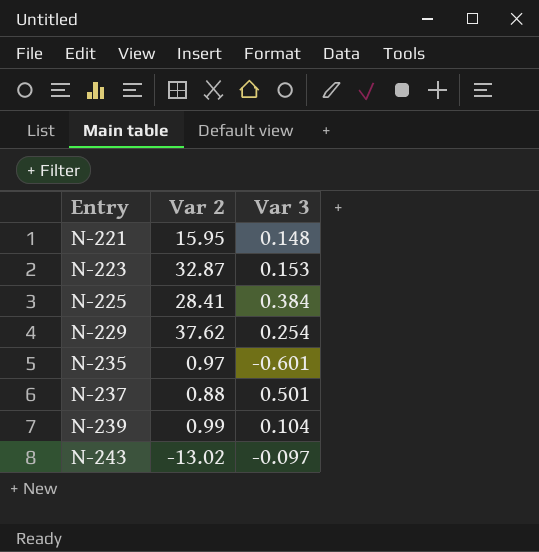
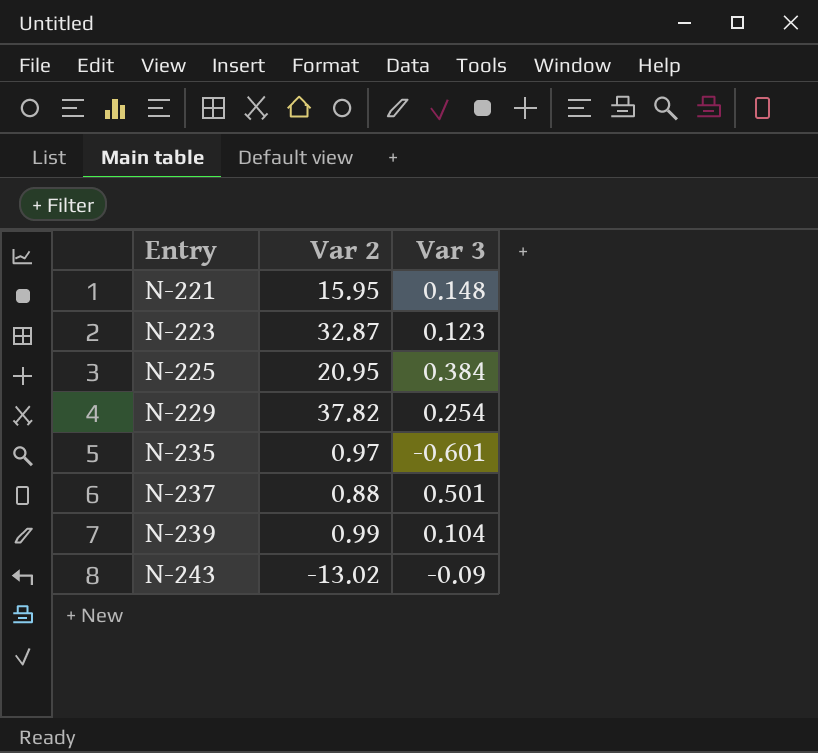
N-223 | Var 3: 0.153 -> 0.123
N-225 | Var 2: 28.41 -> 20.95
N-229 | Var 2: 37.62 -> 37.82
N-243 | Var 3: -0.097 -> -0.09

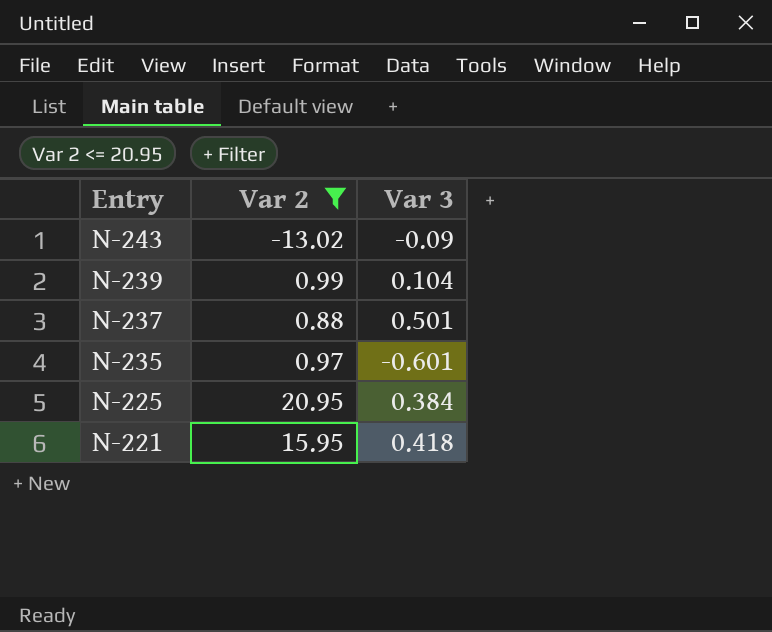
filter: none -> Var 2 <= 20.95
row order: Entry ascending -> Entry descending
N-221 | Var 3: 0.148 -> 0.418

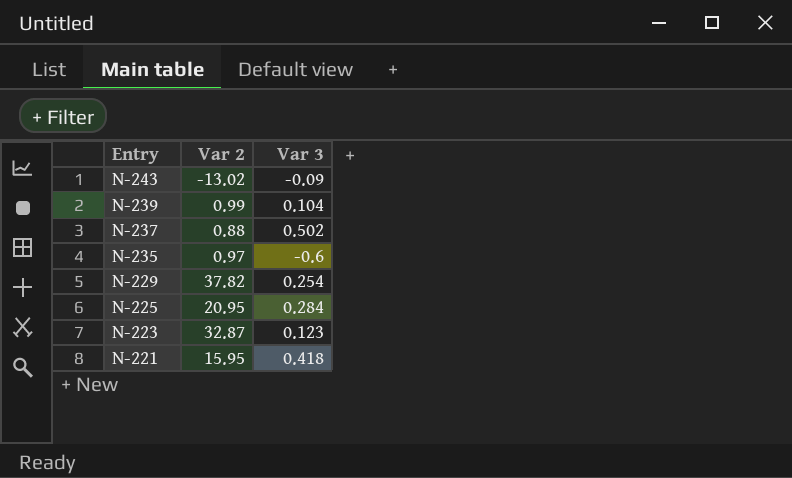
filter: Var 2 <= 20.95 -> none
N-237 | Var 3: 0.501 -> 0.502
N-235 | Var 3: -0.601 -> -0.6
N-225 | Var 3: 0.384 -> 0.284

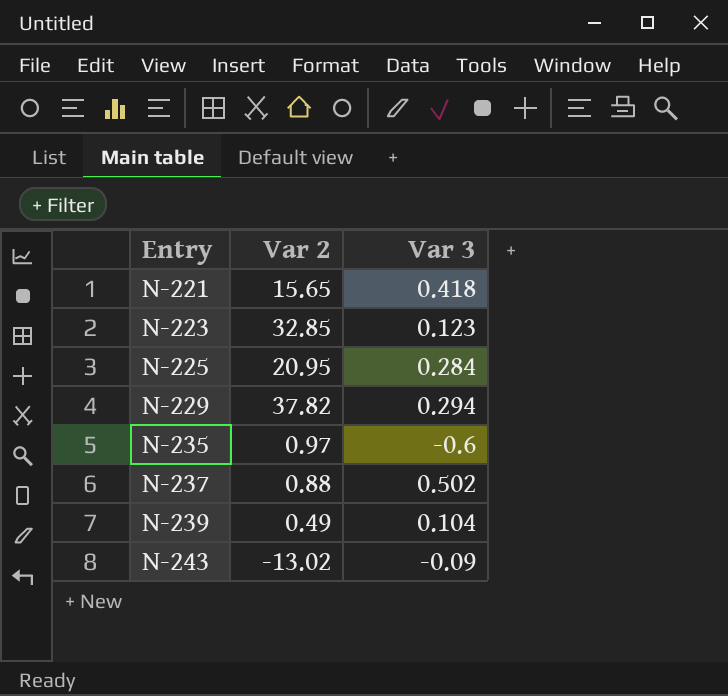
row order: Entry descending -> Entry ascending
N-221 | Var 2: 15.95 -> 15.65
N-223 | Var 2: 32.87 -> 32.85
N-229 | Var 3: 0.254 -> 0.294
N-239 | Var 2: 0.99 -> 0.49

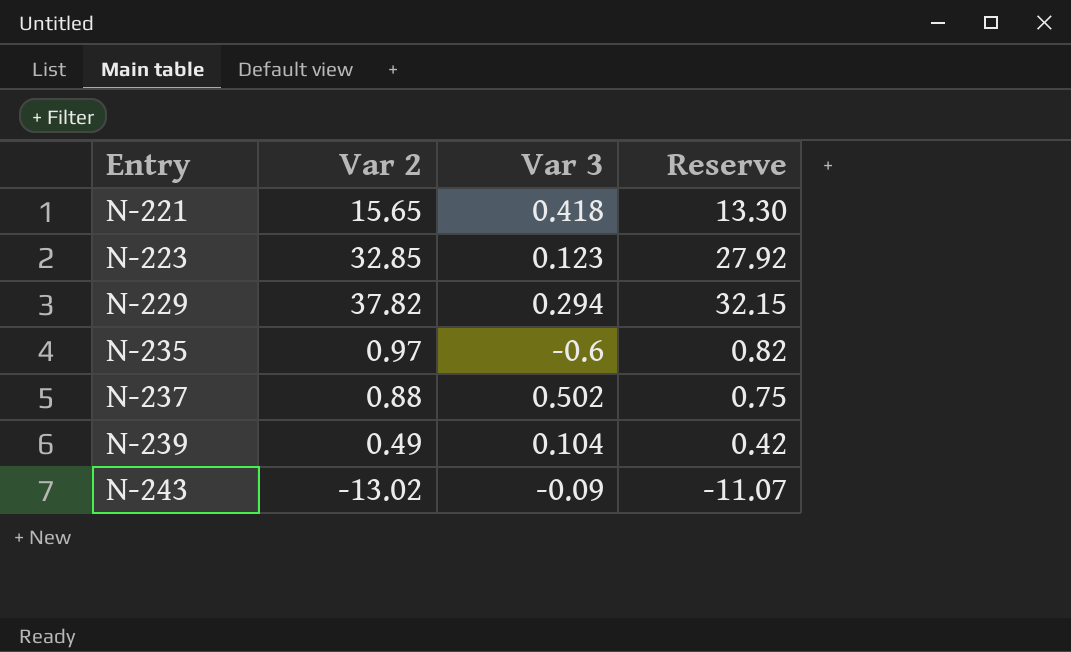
column Reserve | formula: none -> [Var 2] * 0.85
row N-225: 20.95 | 0.284 -> none

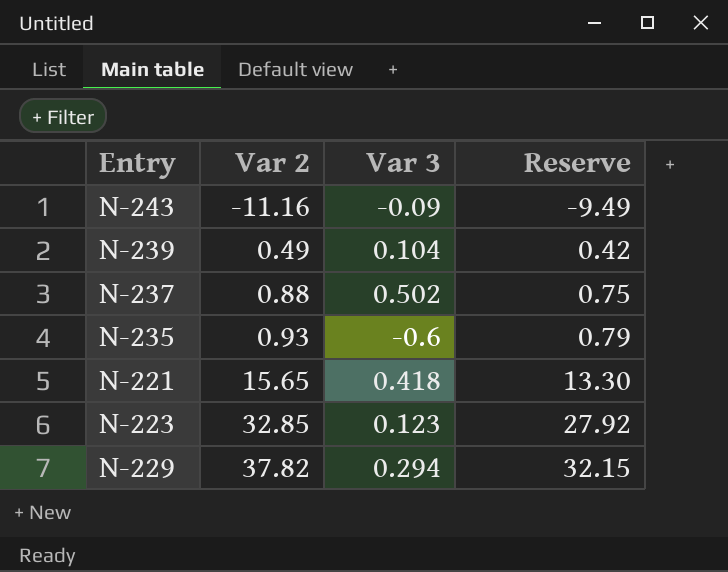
row order: Entry ascending -> Var 2 ascending
N-243 | Var 2: -13.02 -> -11.16
N-243 | Reserve: -11.07 -> -9.49
N-235 | Var 2: 0.97 -> 0.93
N-235 | Reserve: 0.82 -> 0.79

